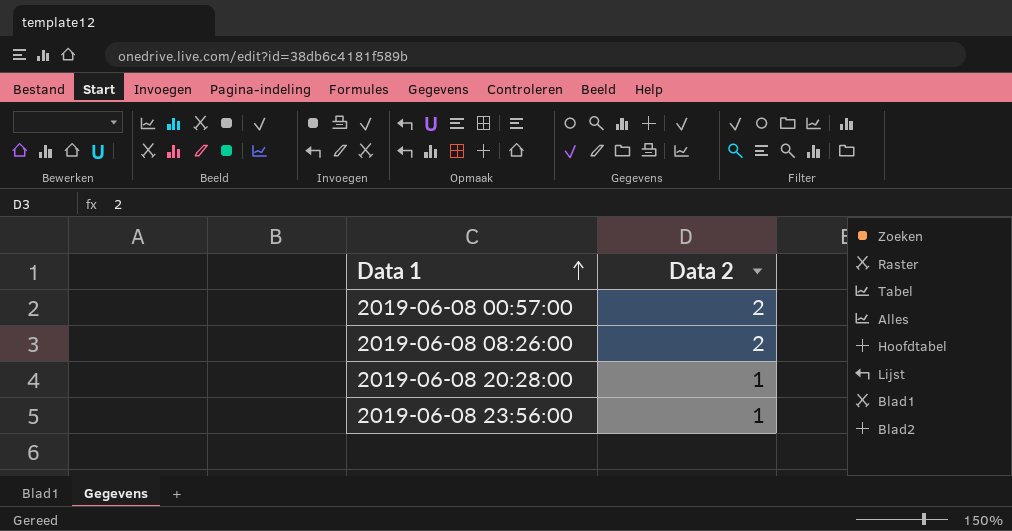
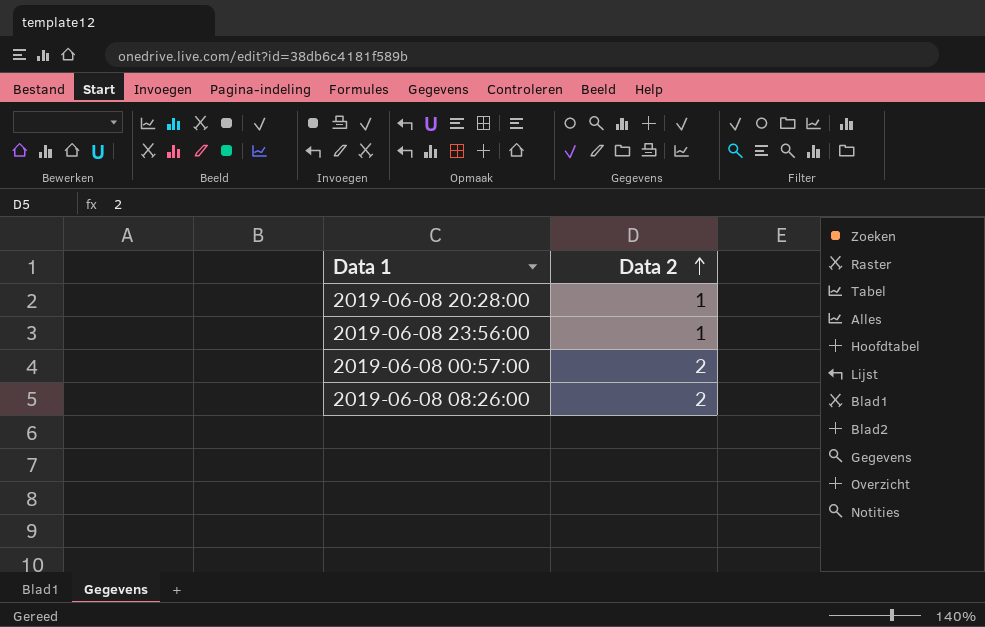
row order: Data 1 ascending -> Data 2 ascending

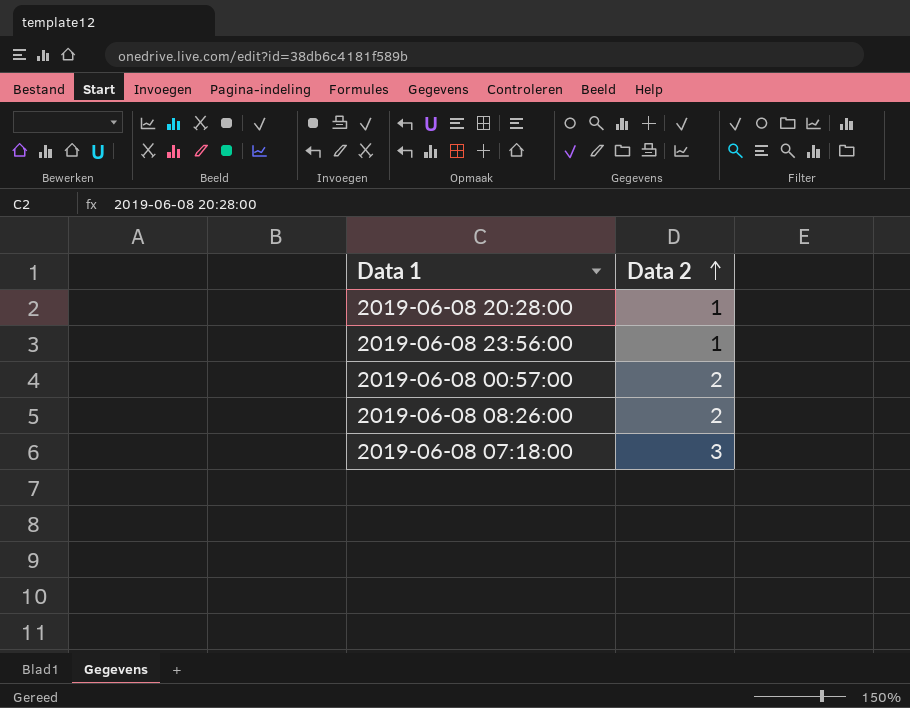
row 2019-06-08 07:18:00: none -> 3

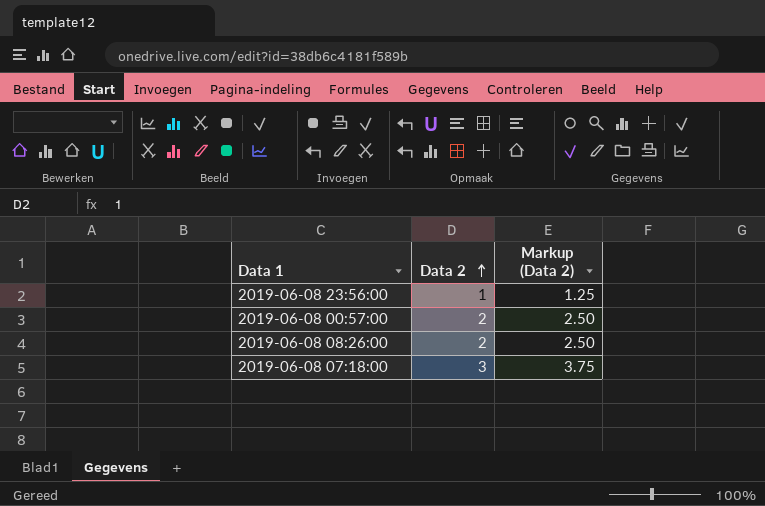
column Markup (Data 2) | formula: none -> [Data 2] * 1.25
row 2019-06-08 20:28:00: 1 -> none

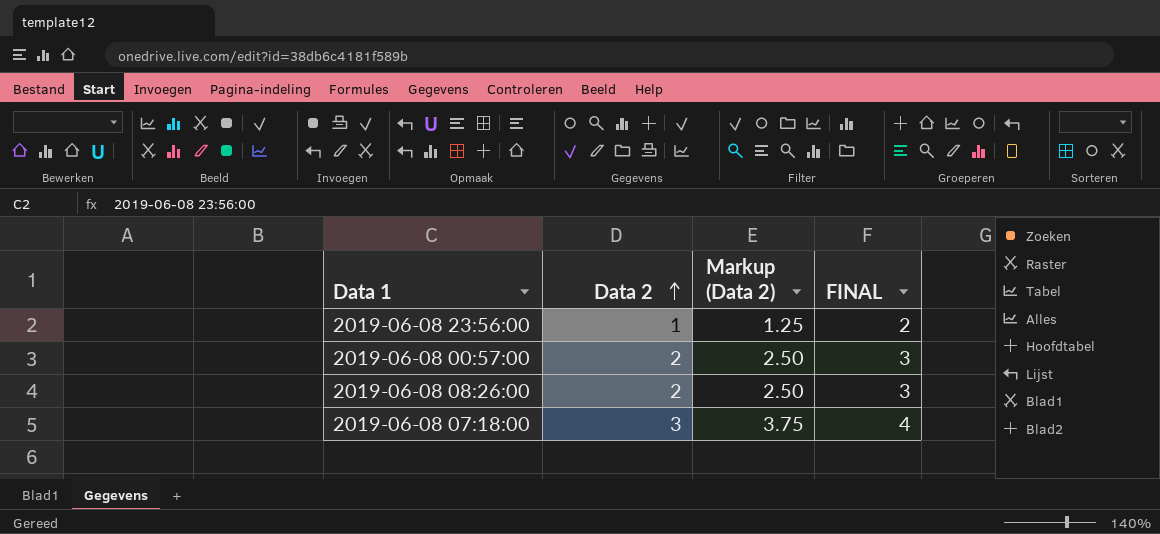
column FINAL | formula: none -> [Data 2] + 1

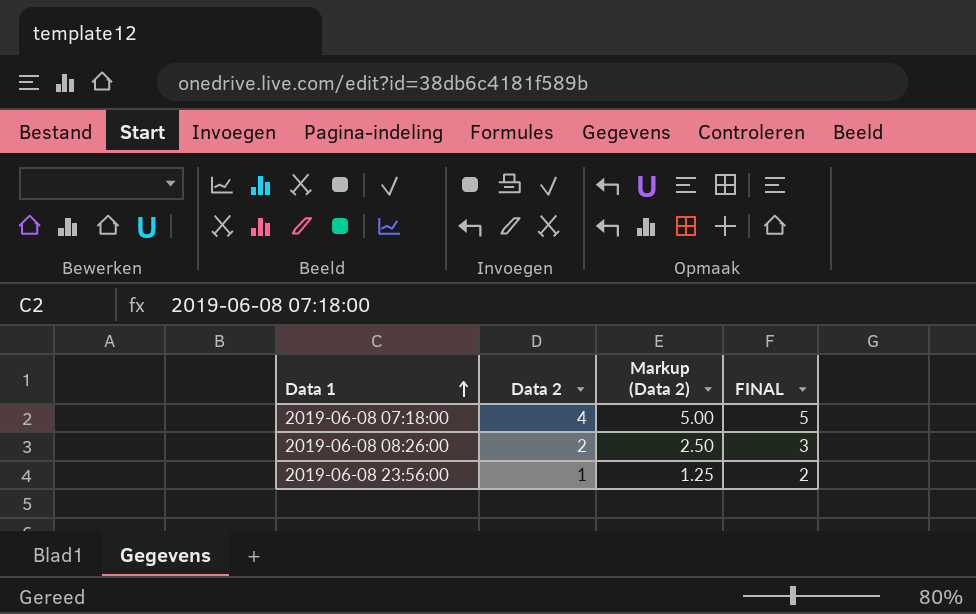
row order: Data 2 ascending -> Data 1 ascending
row 2019-06-08 00:57:00: 2 | 2.50 | 3 -> none
2019-06-08 07:18:00 | Data 2: 3 -> 4
2019-06-08 07:18:00 | Markup (Data 2): 3.75 -> 5.00
2019-06-08 07:18:00 | FINAL: 4 -> 5

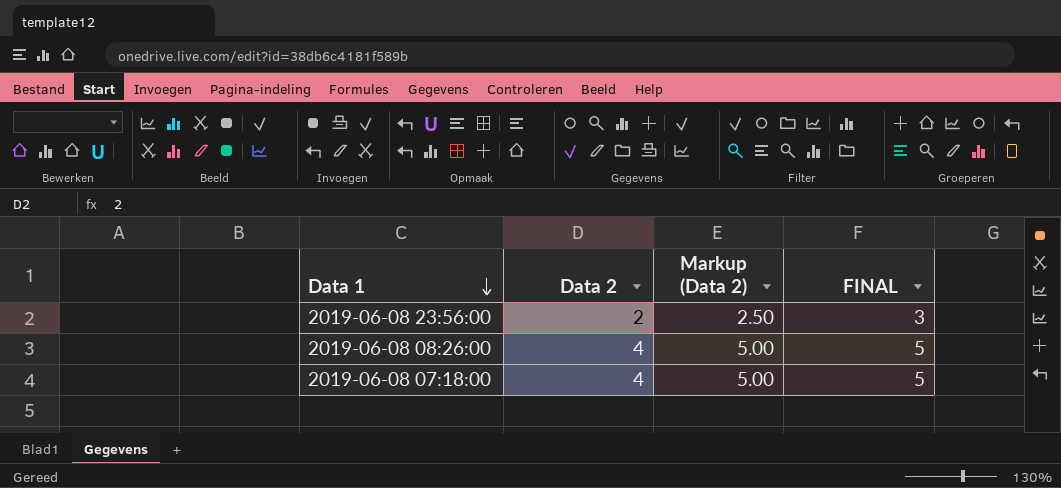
row order: Data 1 ascending -> Data 1 descending
2019-06-08 23:56:00 | Data 2: 1 -> 2
2019-06-08 23:56:00 | Markup (Data 2): 1.25 -> 2.50
2019-06-08 23:56:00 | FINAL: 2 -> 3
2019-06-08 08:26:00 | Data 2: 2 -> 4
2019-06-08 08:26:00 | Markup (Data 2): 2.50 -> 5.00
2019-06-08 08:26:00 | FINAL: 3 -> 5

